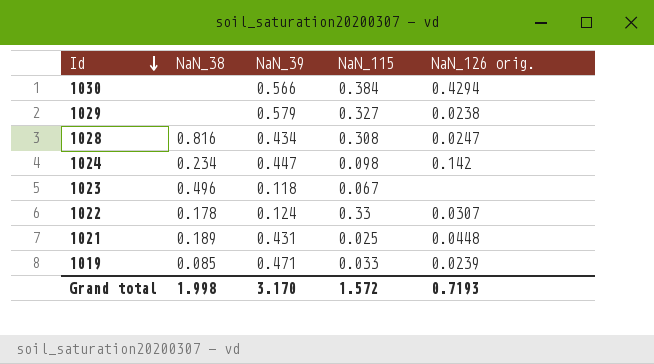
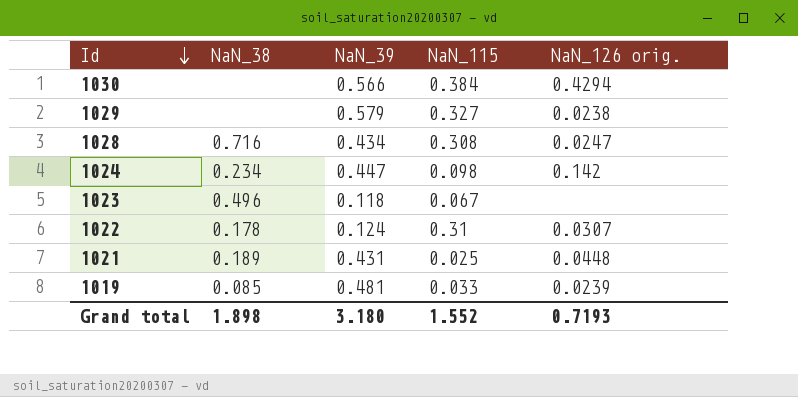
1028 | NaN_38: 0.816 -> 0.716
1022 | NaN_115: 0.33 -> 0.31
1019 | NaN_39: 0.471 -> 0.481
Grand total | NaN_38: 1.998 -> 1.898
Grand total | NaN_39: 3.170 -> 3.180
Grand total | NaN_115: 1.572 -> 1.552

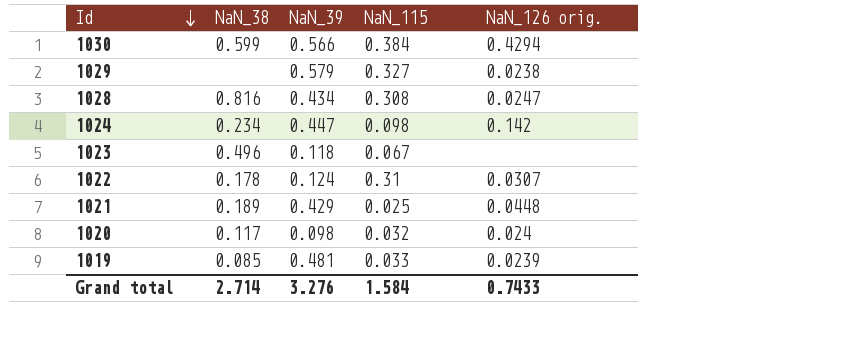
1030 | NaN_38: none -> 0.599
1028 | NaN_38: 0.716 -> 0.816
1021 | NaN_39: 0.431 -> 0.429
row 1020: none -> 0.117 | 0.098 | 0.032 | 0.024
Grand total | NaN_38: 1.898 -> 2.714
Grand total | NaN_39: 3.180 -> 3.276
Grand total | NaN_115: 1.552 -> 1.584
Grand total | NaN_126 orig.: 0.7193 -> 0.7433

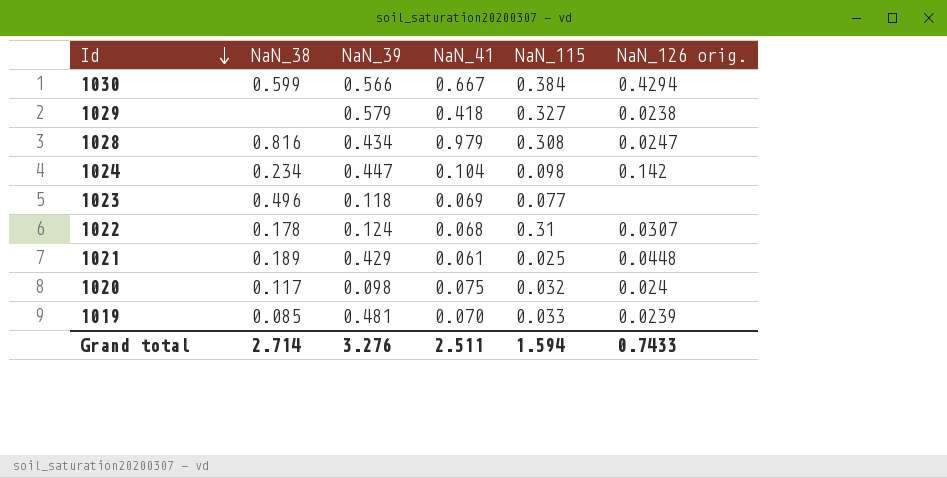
column NaN_41 | position: none -> 4
1023 | NaN_115: 0.067 -> 0.077
Grand total | NaN_115: 1.584 -> 1.594

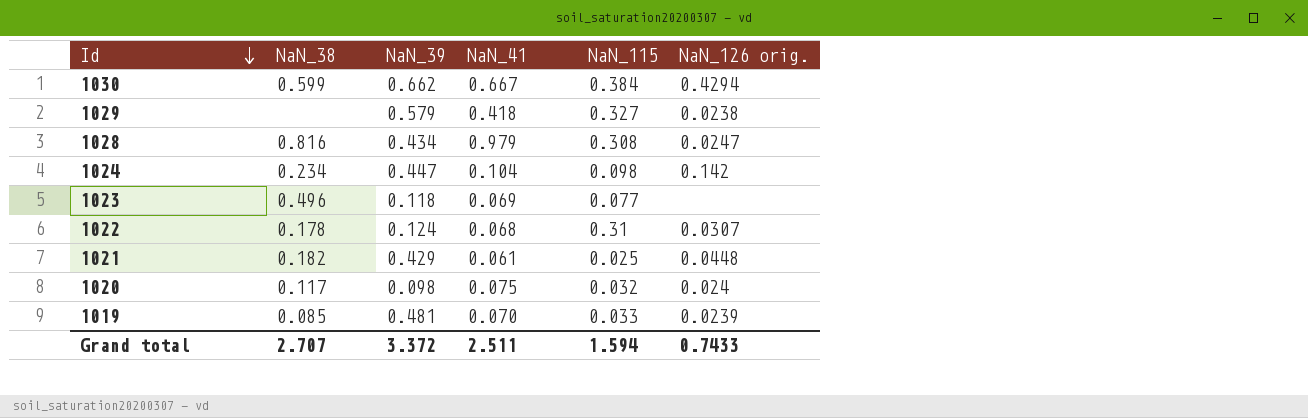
1030 | NaN_39: 0.566 -> 0.662
1021 | NaN_38: 0.189 -> 0.182
Grand total | NaN_38: 2.714 -> 2.707
Grand total | NaN_39: 3.276 -> 3.372

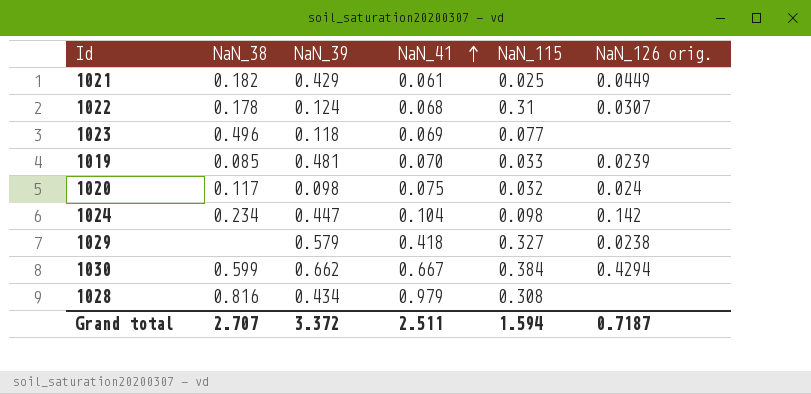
row order: Id descending -> NaN_41 ascending
1021 | NaN_126 orig.: 0.0448 -> 0.0449
1028 | NaN_126 orig.: 0.0247 -> none
Grand total | NaN_126 orig.: 0.7433 -> 0.7187

